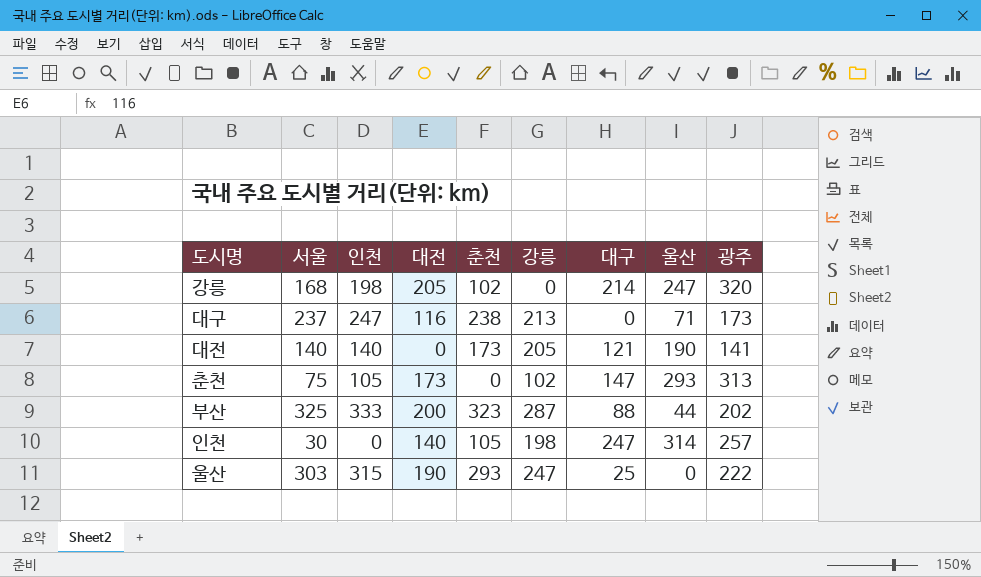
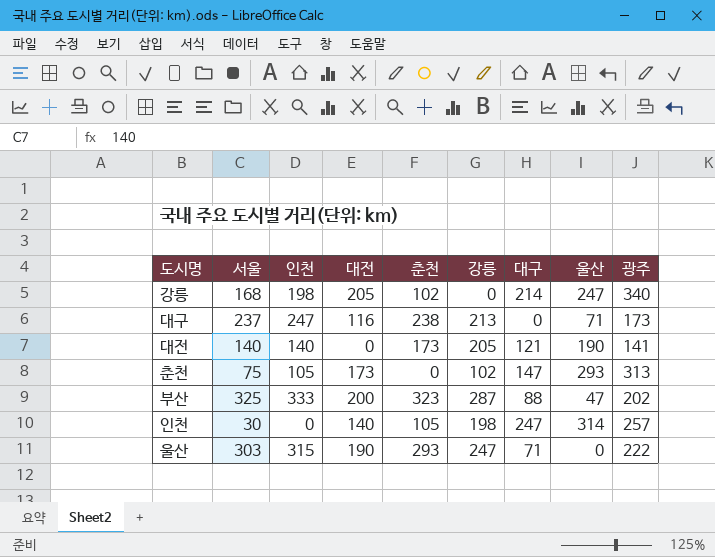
강릉 | 광주: 320 -> 340
부산 | 울산: 44 -> 47
울산 | 대구: 25 -> 71

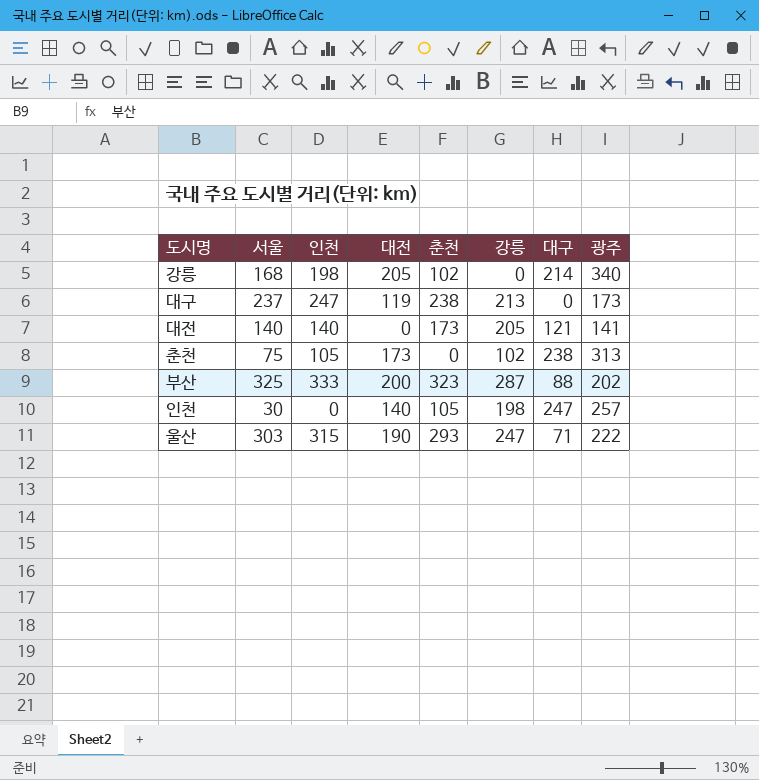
column 울산 | position: 8 -> none
대구 | 대전: 116 -> 119
춘천 | 대구: 147 -> 238

